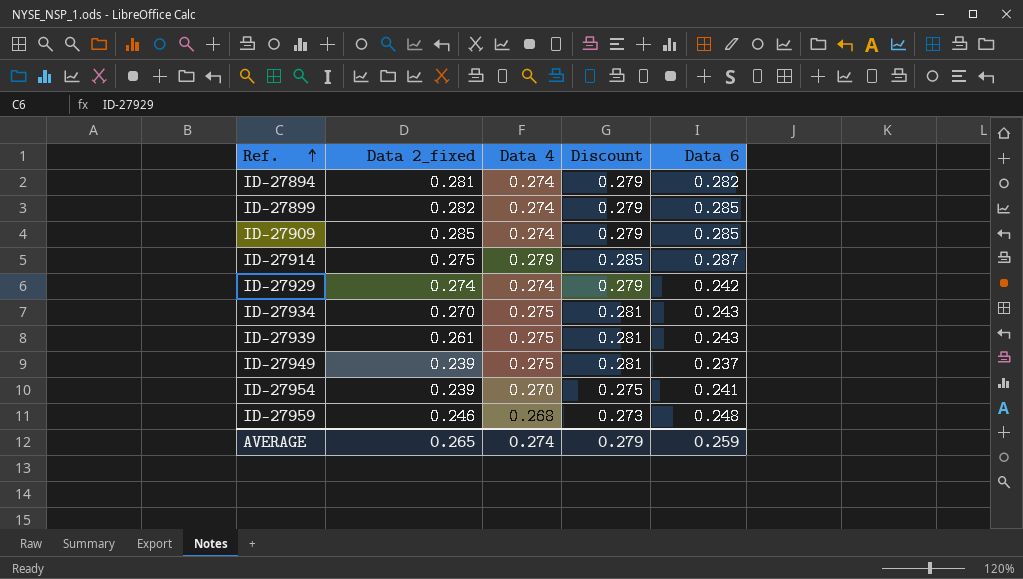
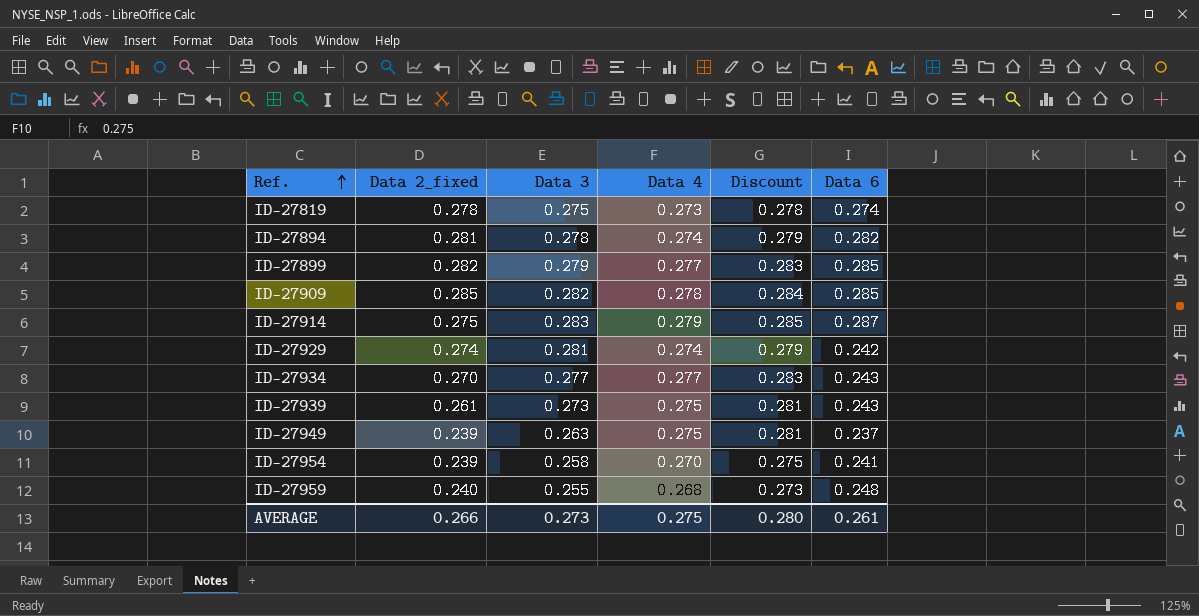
column Data 3 | position: none -> 3
row ID-27819: none -> 0.278 | 0.275 | 0.273 | 0.278 | 0.274
ID-27899 | Data 4: 0.274 -> 0.277
ID-27899 | Discount: 0.279 -> 0.283
ID-27909 | Data 4: 0.274 -> 0.278
ID-27909 | Discount: 0.279 -> 0.284
ID-27934 | Data 4: 0.275 -> 0.277
ID-27934 | Discount: 0.281 -> 0.283
ID-27959 | Data 2_fixed: 0.246 -> 0.240
AVERAGE | Data 2_fixed: 0.265 -> 0.266
AVERAGE | Data 4: 0.274 -> 0.275
AVERAGE | Discount: 0.279 -> 0.280
AVERAGE | Data 6: 0.259 -> 0.261

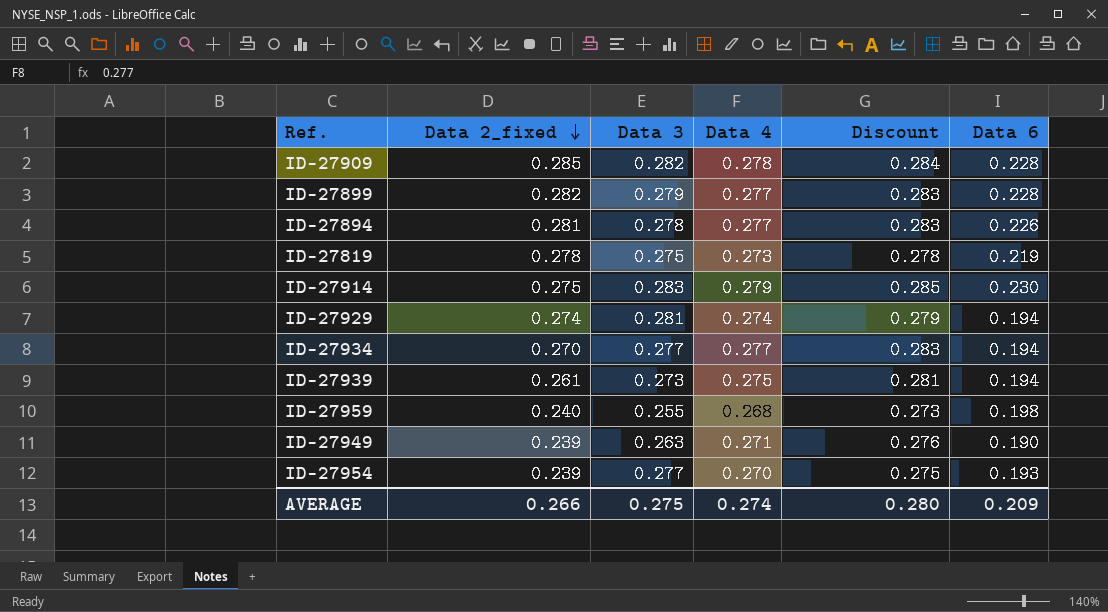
row order: Ref. ascending -> Data 2_fixed descending
ID-27909 | Data 6: 0.285 -> 0.228
ID-27899 | Data 6: 0.285 -> 0.228
ID-27894 | Data 4: 0.274 -> 0.277
ID-27894 | Discount: 0.279 -> 0.283
ID-27894 | Data 6: 0.282 -> 0.226
ID-27819 | Data 6: 0.274 -> 0.219
ID-27914 | Data 6: 0.287 -> 0.230
ID-27929 | Data 6: 0.242 -> 0.194
ID-27934 | Data 6: 0.243 -> 0.194
ID-27939 | Data 6: 0.243 -> 0.194
ID-27959 | Data 6: 0.248 -> 0.198
ID-27949 | Data 4: 0.275 -> 0.271
ID-27949 | Discount: 0.281 -> 0.276
ID-27949 | Data 6: 0.237 -> 0.190
ID-27954 | Data 3: 0.258 -> 0.277
ID-27954 | Data 6: 0.241 -> 0.193
AVERAGE | Data 3: 0.273 -> 0.275
AVERAGE | Data 4: 0.275 -> 0.274
AVERAGE | Data 6: 0.261 -> 0.209

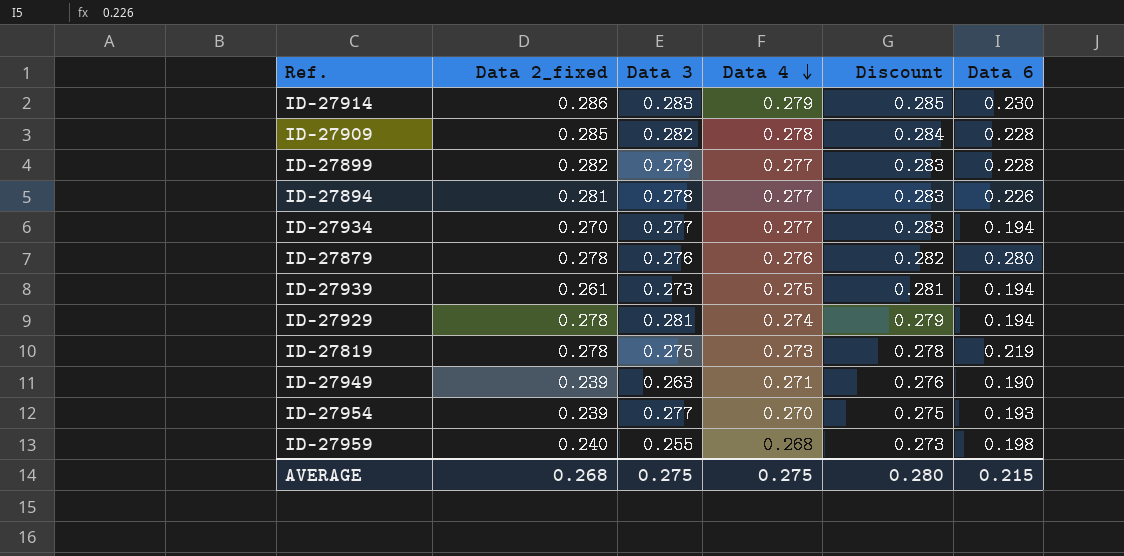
row order: Data 2_fixed descending -> Data 4 descending
ID-27914 | Data 2_fixed: 0.275 -> 0.286
row ID-27879: none -> 0.278 | 0.276 | 0.276 | 0.282 | 0.280
ID-27929 | Data 2_fixed: 0.274 -> 0.278
AVERAGE | Data 2_fixed: 0.266 -> 0.268
AVERAGE | Data 4: 0.274 -> 0.275
AVERAGE | Data 6: 0.209 -> 0.215

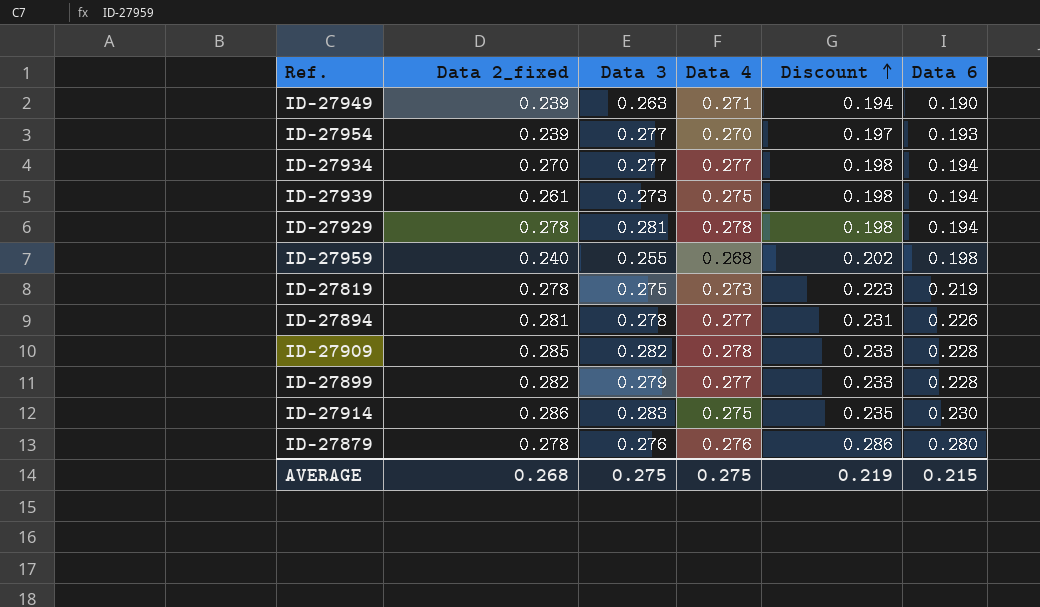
row order: Data 4 descending -> Discount ascending
column Discount | formula: [Data 4] * 1.02 -> [Data 6] * 1.02
ID-27929 | Data 4: 0.274 -> 0.278
ID-27914 | Data 4: 0.279 -> 0.275
AVERAGE | Discount: 0.280 -> 0.219

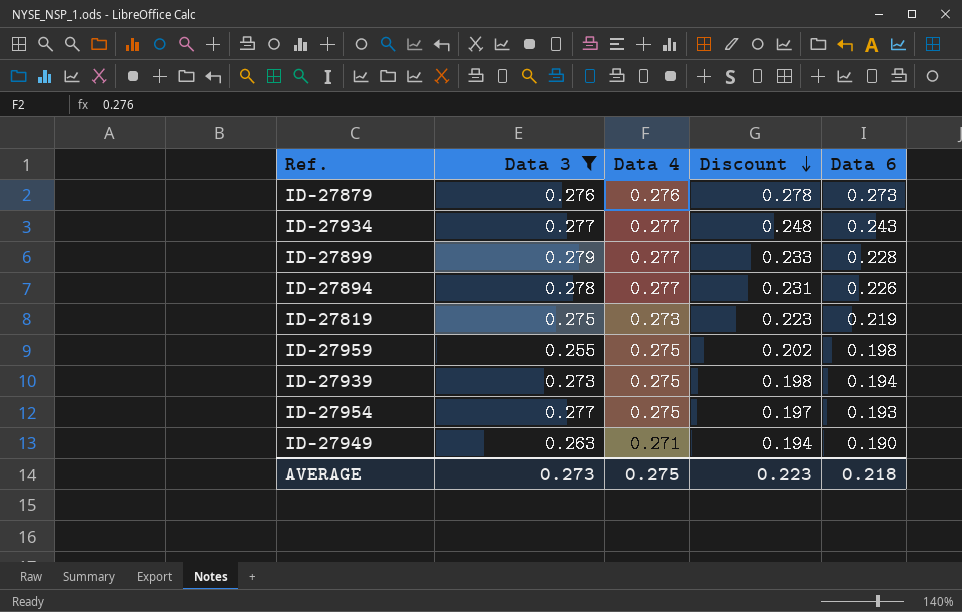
filter: none -> Data 3 <= 0.279
row order: Discount ascending -> Discount descending
column Data 2_fixed | position: 2 -> none
ID-27879 | Discount: 0.286 -> 0.278
ID-27879 | Data 6: 0.280 -> 0.273
ID-27934 | Discount: 0.198 -> 0.248
ID-27934 | Data 6: 0.194 -> 0.243
ID-27959 | Data 4: 0.268 -> 0.275
ID-27954 | Data 4: 0.270 -> 0.275
AVERAGE | Data 3: 0.275 -> 0.273
AVERAGE | Discount: 0.219 -> 0.223
AVERAGE | Data 6: 0.215 -> 0.218

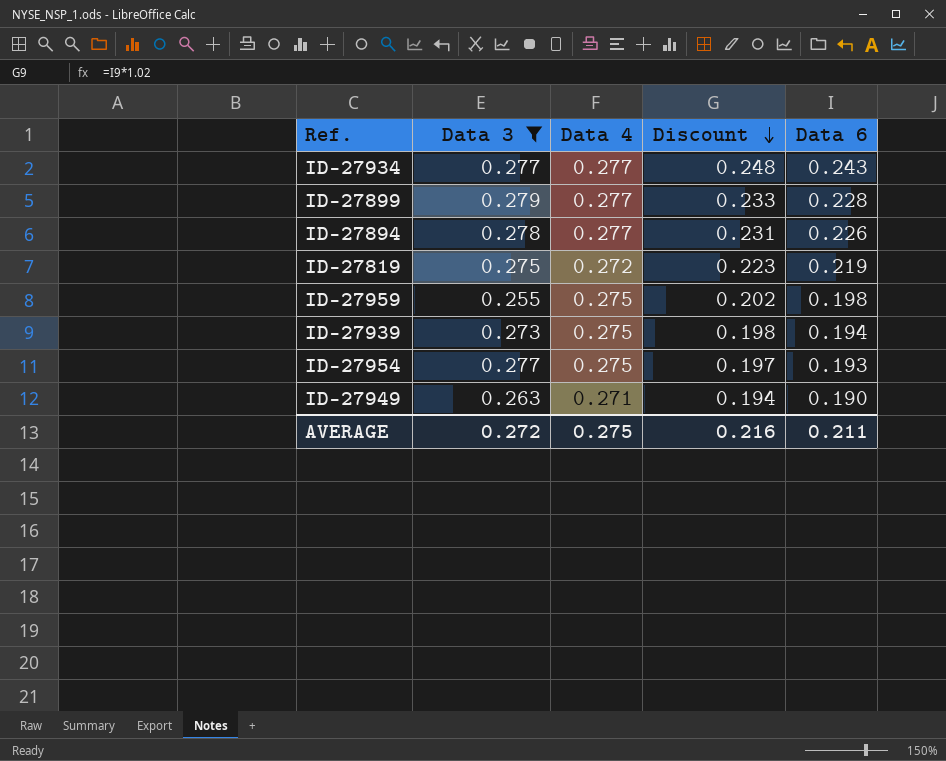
row ID-27879: 0.276 | 0.276 | 0.278 | 0.273 -> none
ID-27819 | Data 4: 0.273 -> 0.272
AVERAGE | Data 3: 0.273 -> 0.272
AVERAGE | Discount: 0.223 -> 0.216
AVERAGE | Data 6: 0.218 -> 0.211

